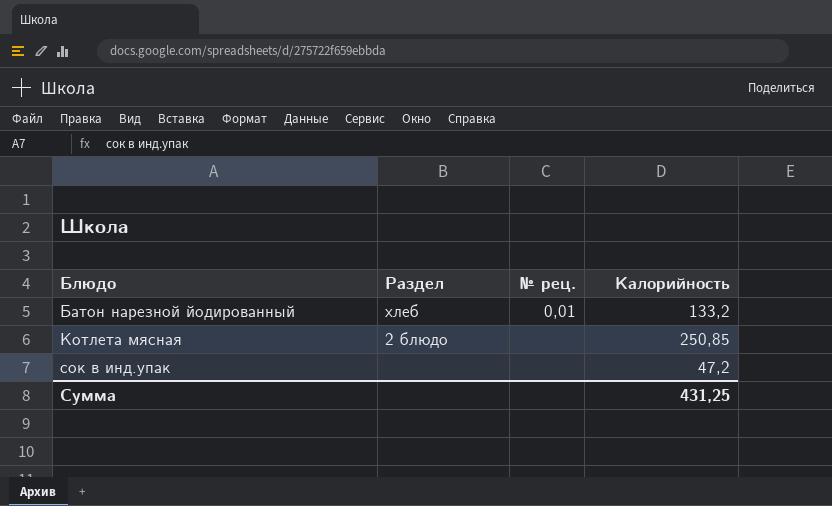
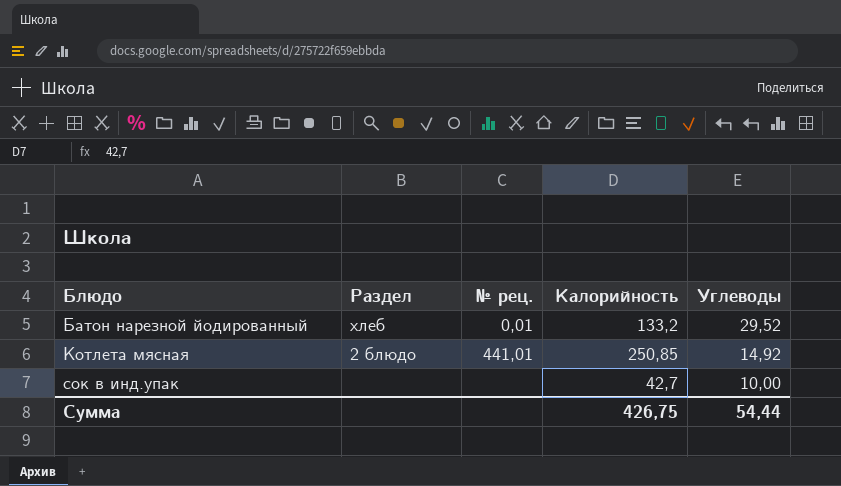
column Углеводы | position: none -> 5
Котлета мясная | № рец.: none -> 441,01
сок в инд.упак | Калорийность: 47,2 -> 42,7
Сумма | Калорийность: 431,25 -> 426,75

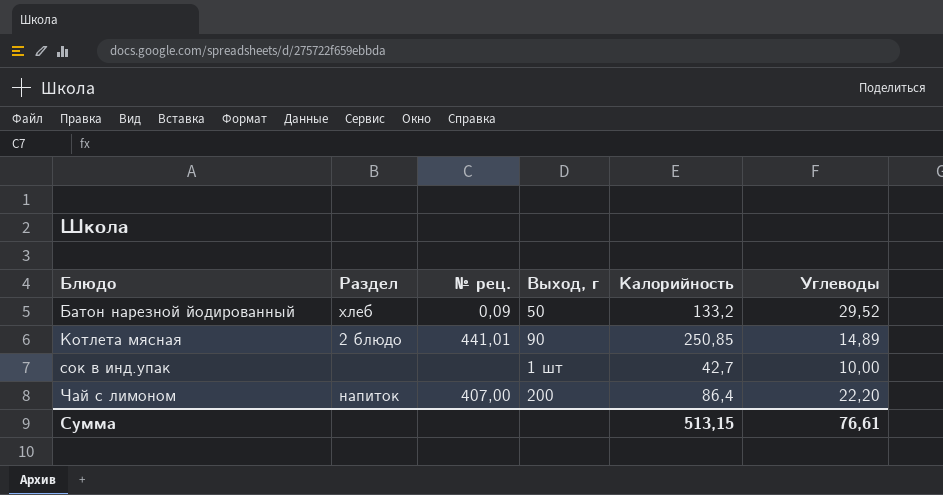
column Выход, г | position: none -> 4
Батон нарезной йодированный | № рец.: 0,01 -> 0,09
Котлета мясная | Углеводы: 14,92 -> 14,89
row Чай с лимоном: none -> напиток | 407,00 | 200 | 86,4 | 22,20
Сумма | Калорийность: 426,75 -> 513,15
Сумма | Углеводы: 54,44 -> 76,61

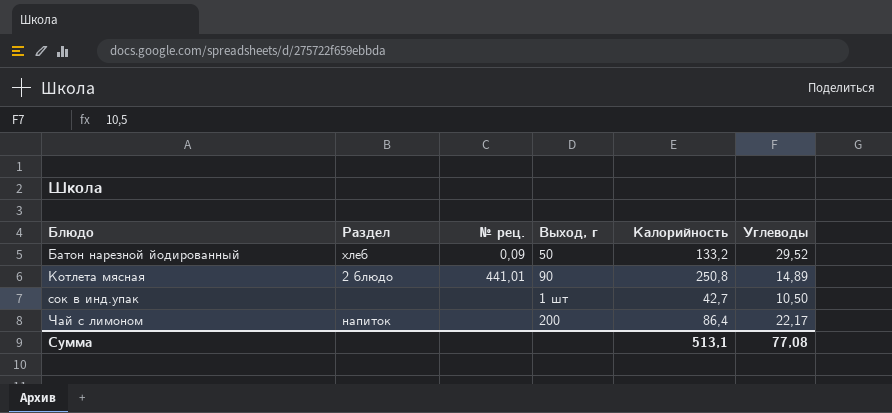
Котлета мясная | Калорийность: 250,85 -> 250,8
сок в инд.упак | Углеводы: 10,00 -> 10,50
Чай с лимоном | № рец.: 407,00 -> none
Чай с лимоном | Углеводы: 22,20 -> 22,17
Сумма | Калорийность: 513,15 -> 513,1
Сумма | Углеводы: 76,61 -> 77,08

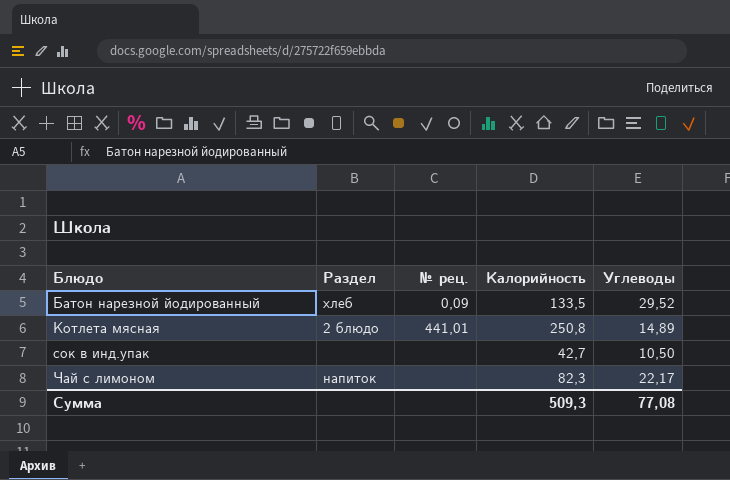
column Выход, г | position: 4 -> none
Батон нарезной йодированный | Калорийность: 133,2 -> 133,5
Чай с лимоном | Калорийность: 86,4 -> 82,3
Сумма | Калорийность: 513,1 -> 509,3

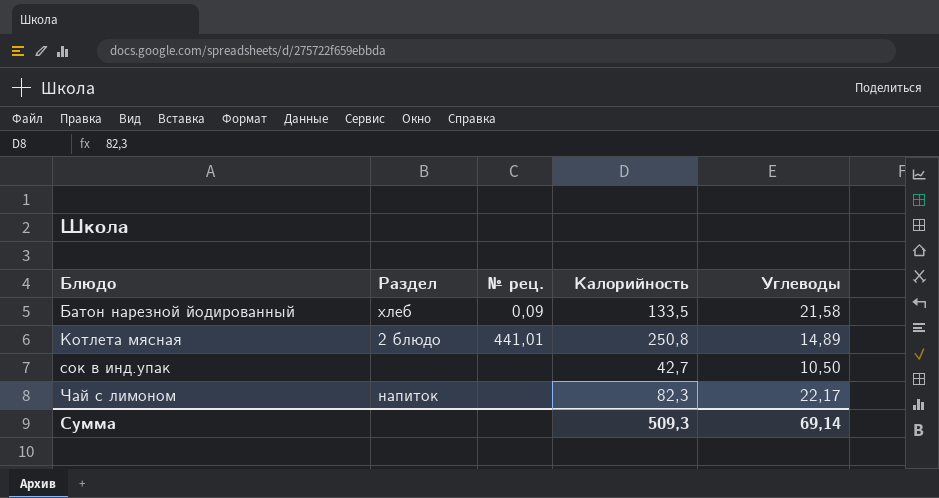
Батон нарезной йодированный | Углеводы: 29,52 -> 21,58
Сумма | Углеводы: 77,08 -> 69,14

